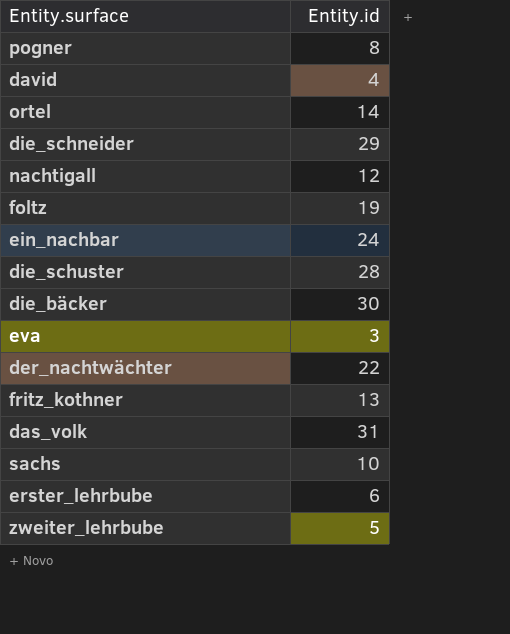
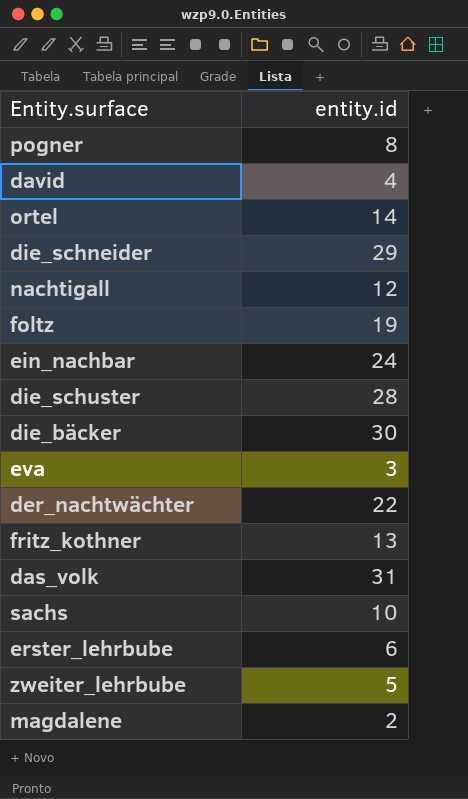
column name: Entity.id -> entity.id
row magdalene: none -> 2

